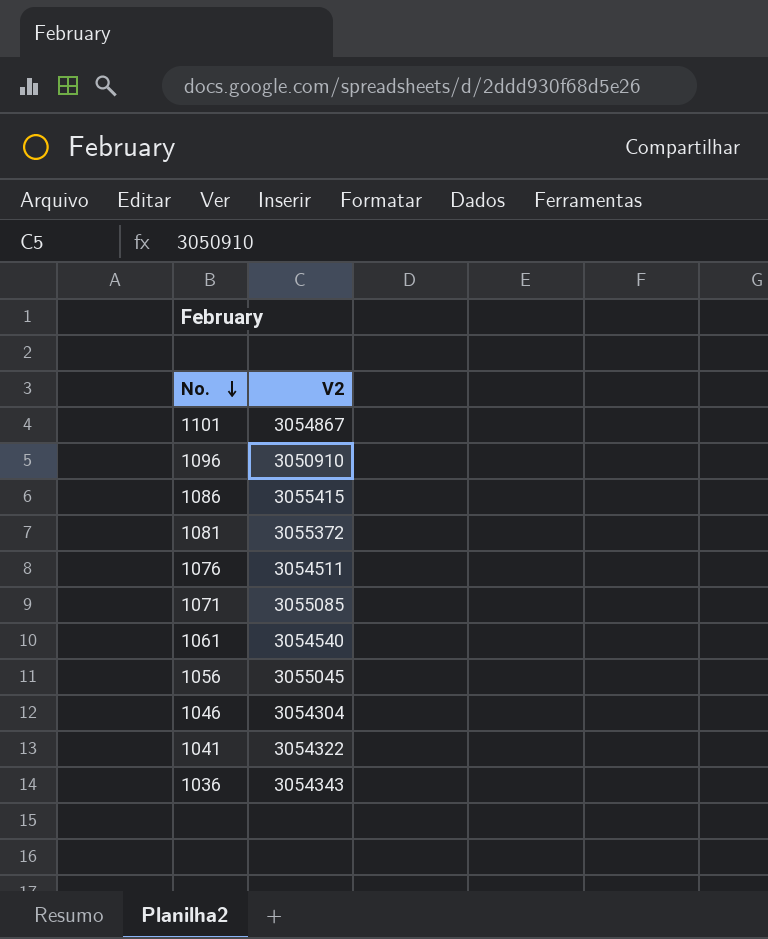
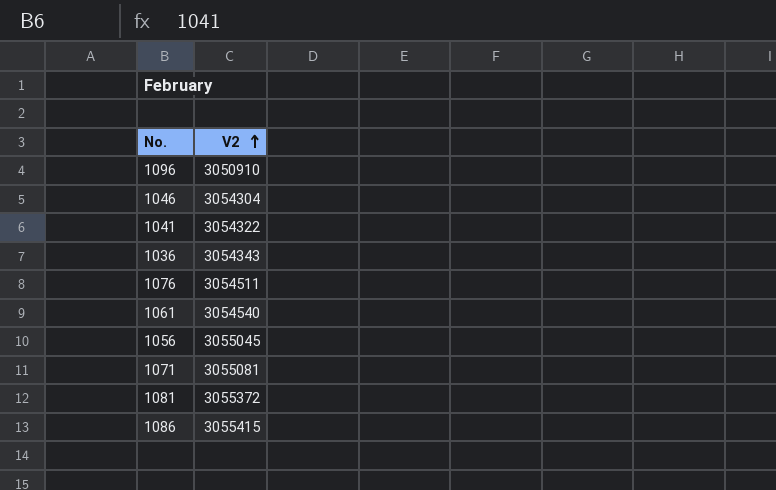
row order: No. descending -> V2 ascending
row 1101: 3054867 -> none
1071 | V2: 3055085 -> 3055081

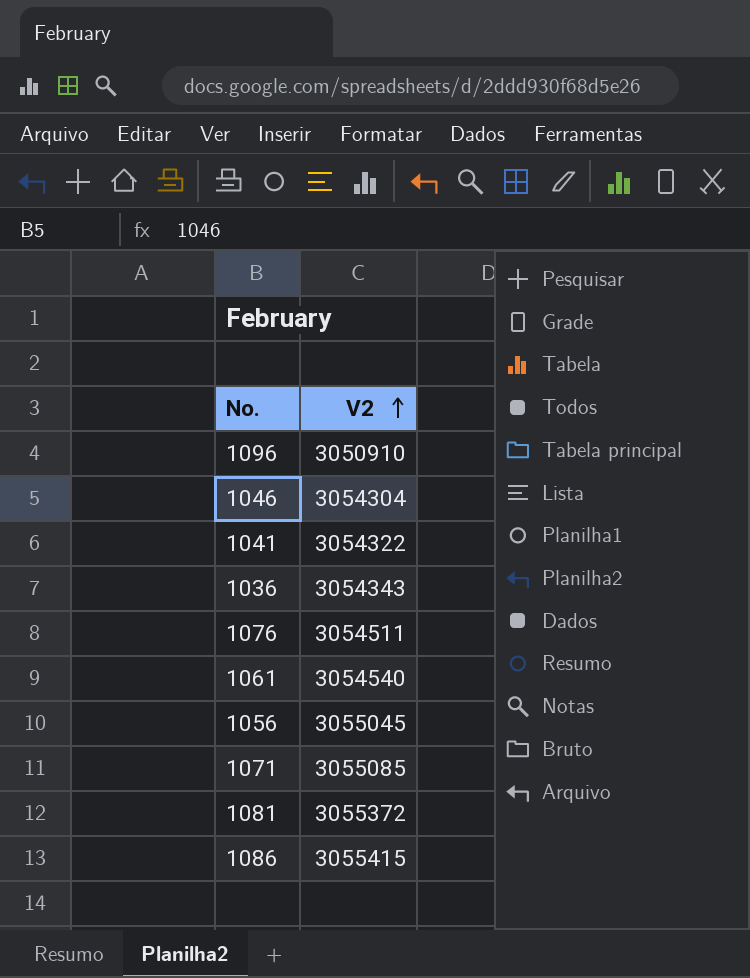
1071 | V2: 3055081 -> 3055085

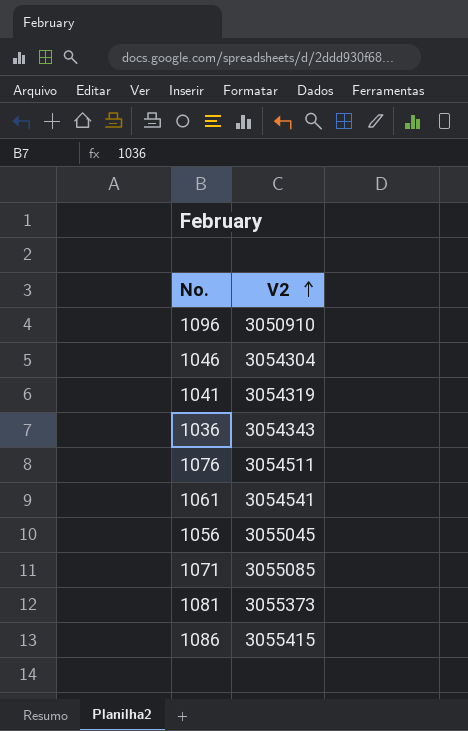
1041 | V2: 3054322 -> 3054319
1061 | V2: 3054540 -> 3054541
1081 | V2: 3055372 -> 3055373

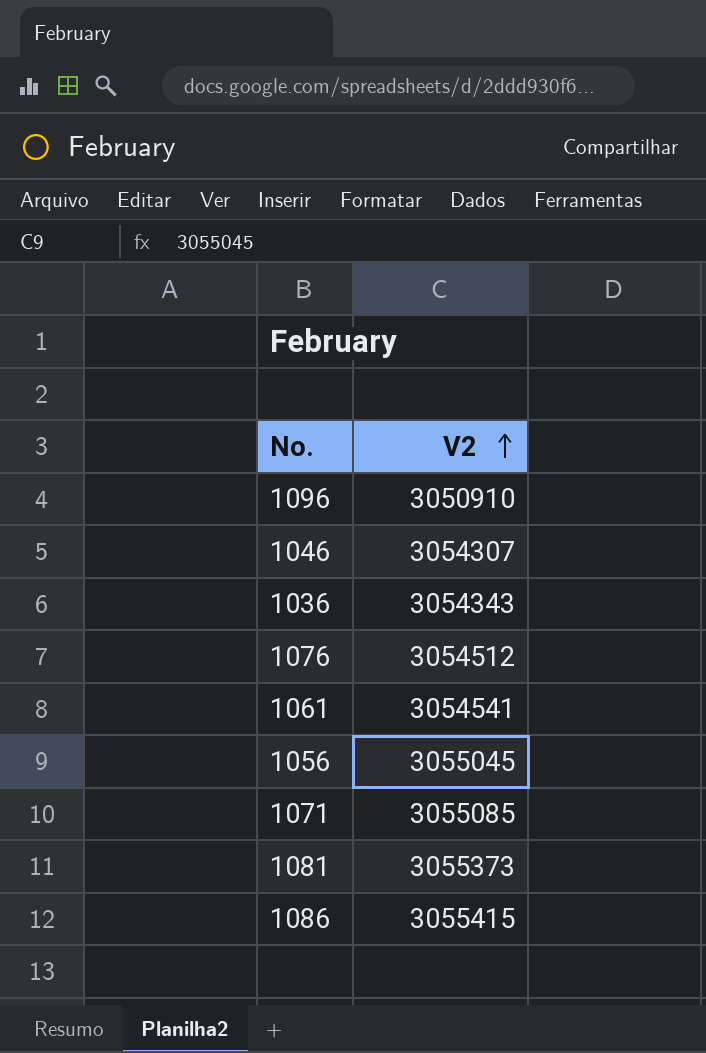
row 1041: 3054319 -> none
1046 | V2: 3054304 -> 3054307
1076 | V2: 3054511 -> 3054512

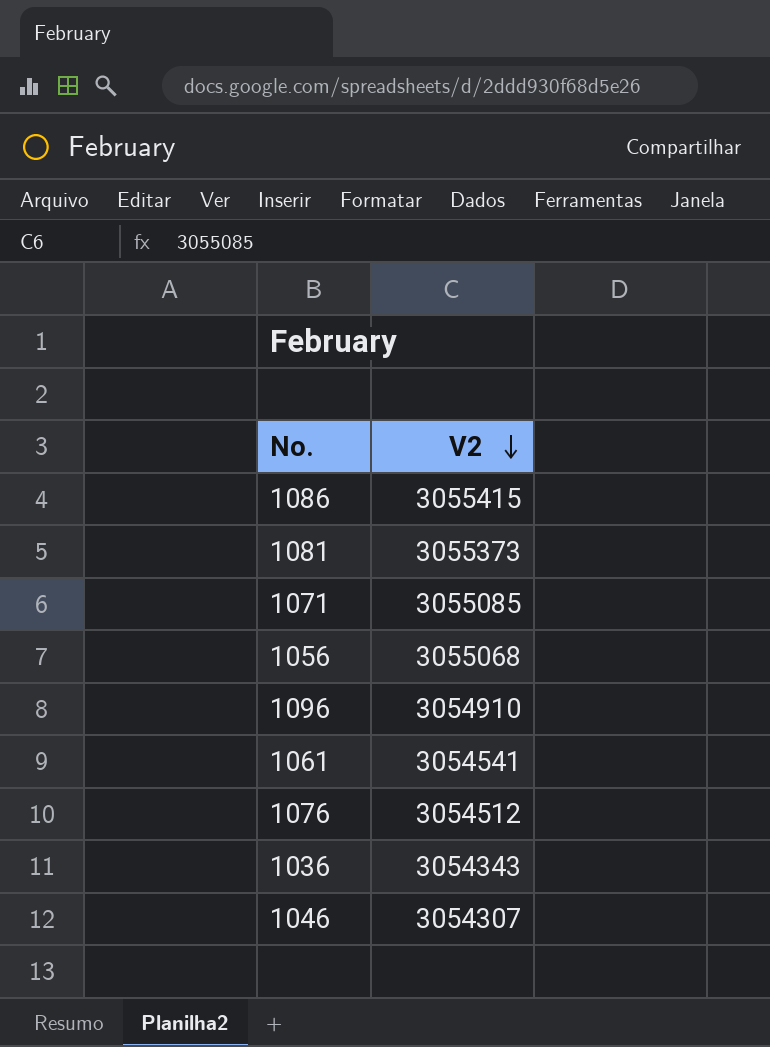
row order: V2 ascending -> V2 descending
1056 | V2: 3055045 -> 3055068
1096 | V2: 3050910 -> 3054910

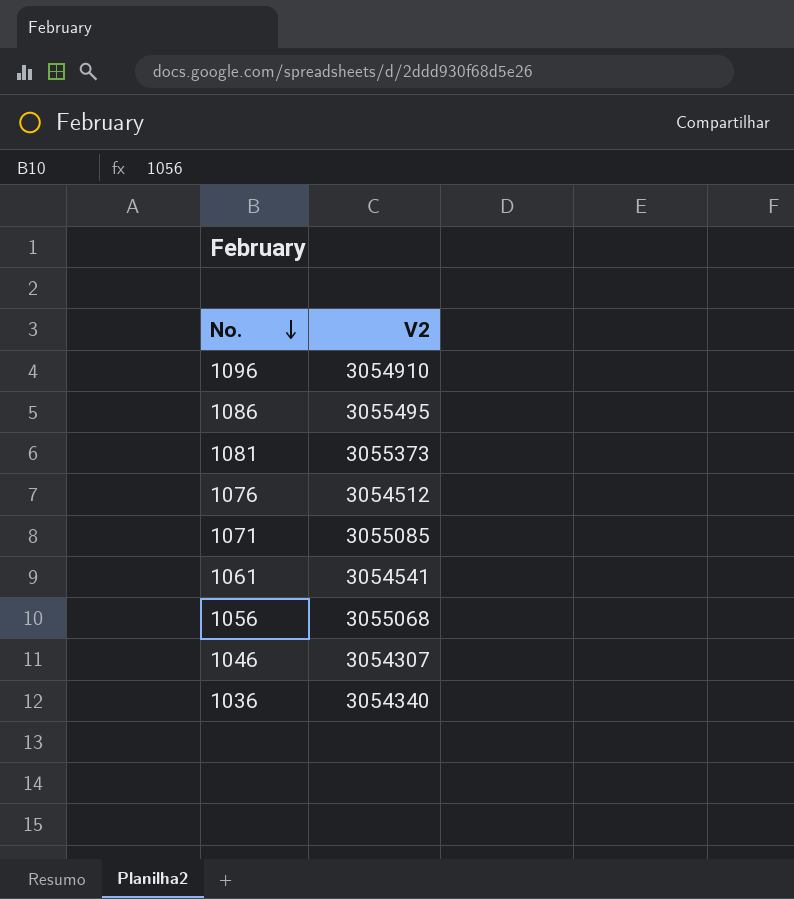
row order: V2 descending -> No. descending
1086 | V2: 3055415 -> 3055495
1036 | V2: 3054343 -> 3054340

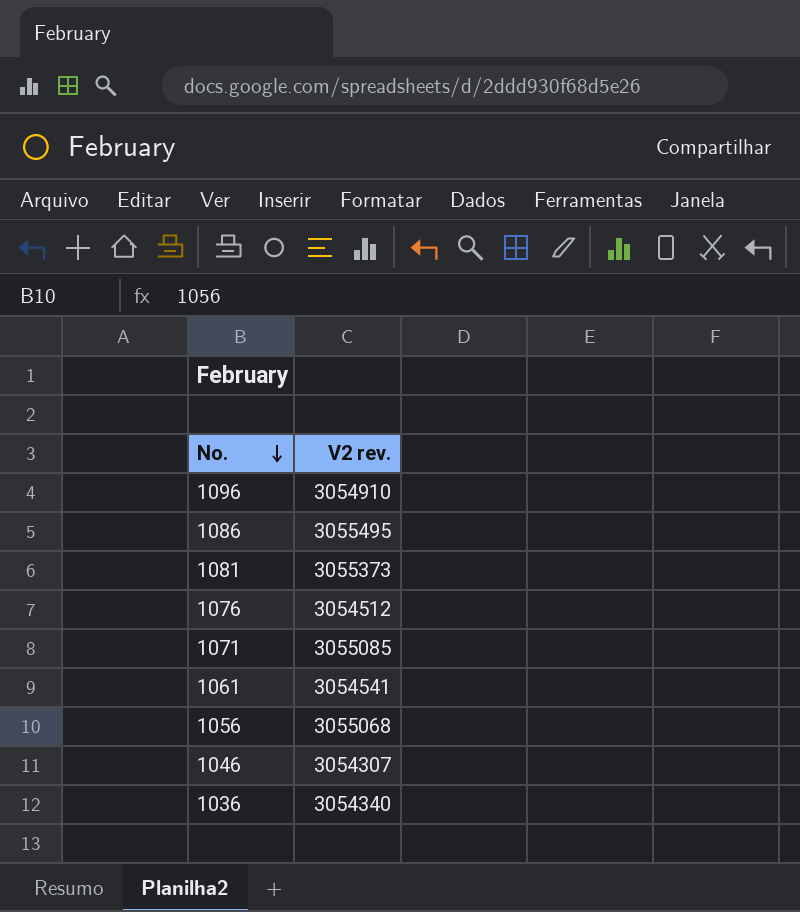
column name: V2 -> V2 rev.

